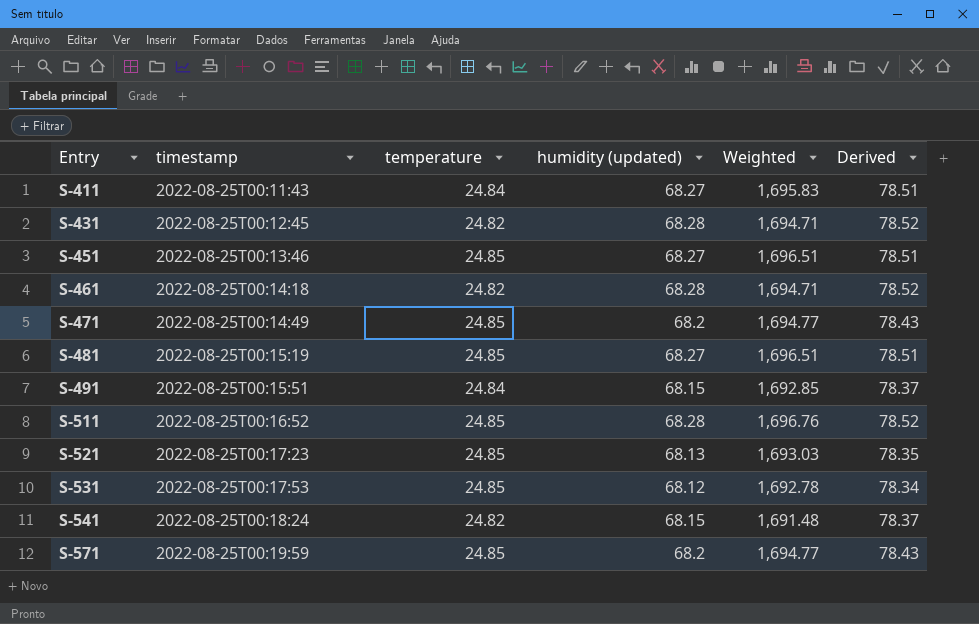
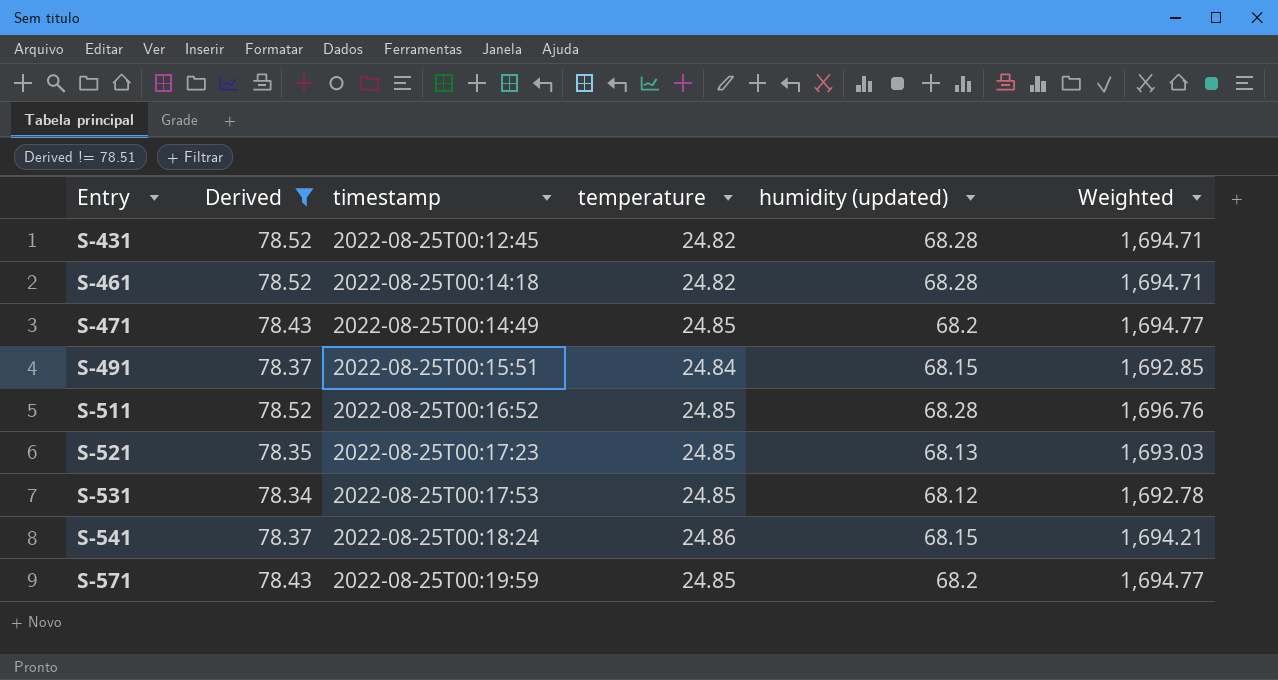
filter: none -> Derived != 78.51
column Derived | position: 6 -> 2
S-541 | temperature: 24.82 -> 24.86
S-541 | Weighted: 1,691.48 -> 1,694.21

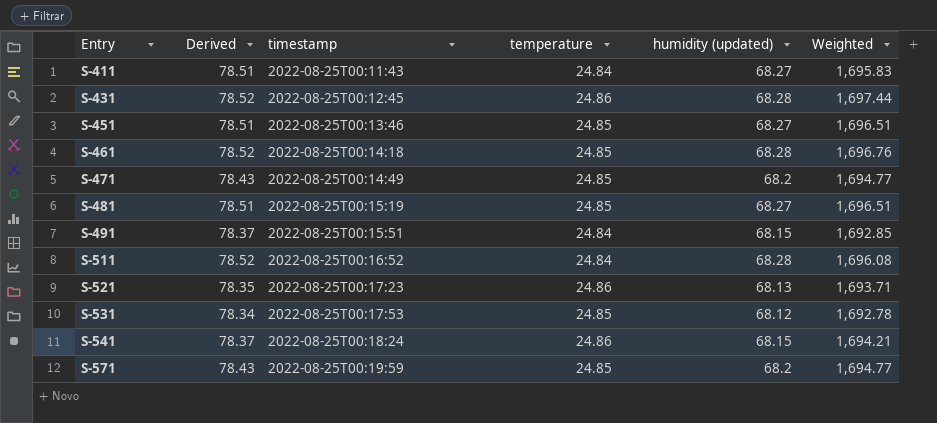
filter: Derived != 78.51 -> none
S-431 | temperature: 24.82 -> 24.86
S-431 | Weighted: 1,694.71 -> 1,697.44
S-461 | temperature: 24.82 -> 24.85
S-461 | Weighted: 1,694.71 -> 1,696.76
S-511 | temperature: 24.85 -> 24.84
S-511 | Weighted: 1,696.76 -> 1,696.08
S-521 | temperature: 24.85 -> 24.86
S-521 | Weighted: 1,693.03 -> 1,693.71

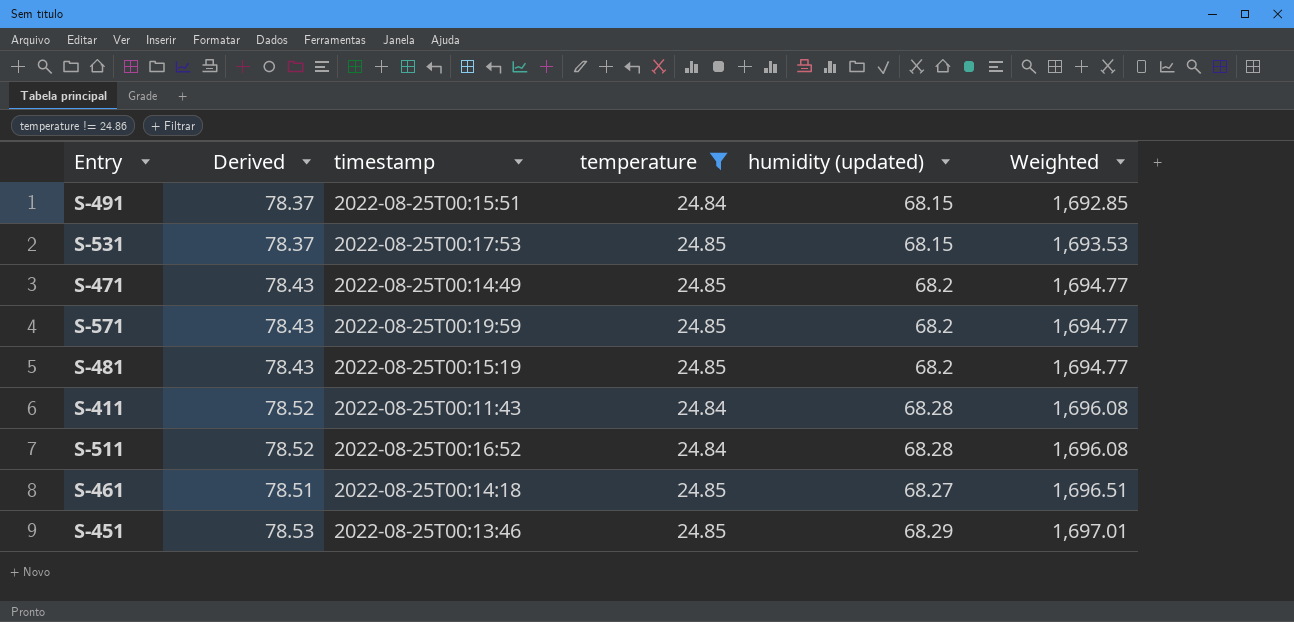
filter: none -> temperature != 24.86
row order: Entry ascending -> Weighted ascending
S-531 | Derived: 78.34 -> 78.37
S-531 | humidity (updated): 68.12 -> 68.15
S-531 | Weighted: 1,692.78 -> 1,693.53
S-481 | Derived: 78.51 -> 78.43
S-481 | humidity (updated): 68.27 -> 68.2
S-481 | Weighted: 1,696.51 -> 1,694.77
S-411 | Derived: 78.51 -> 78.52
S-411 | humidity (updated): 68.27 -> 68.28
S-411 | Weighted: 1,695.83 -> 1,696.08
S-461 | Derived: 78.52 -> 78.51
S-461 | humidity (updated): 68.28 -> 68.27
S-461 | Weighted: 1,696.76 -> 1,696.51
S-451 | Derived: 78.51 -> 78.53
S-451 | humidity (updated): 68.27 -> 68.29
S-451 | Weighted: 1,696.51 -> 1,697.01

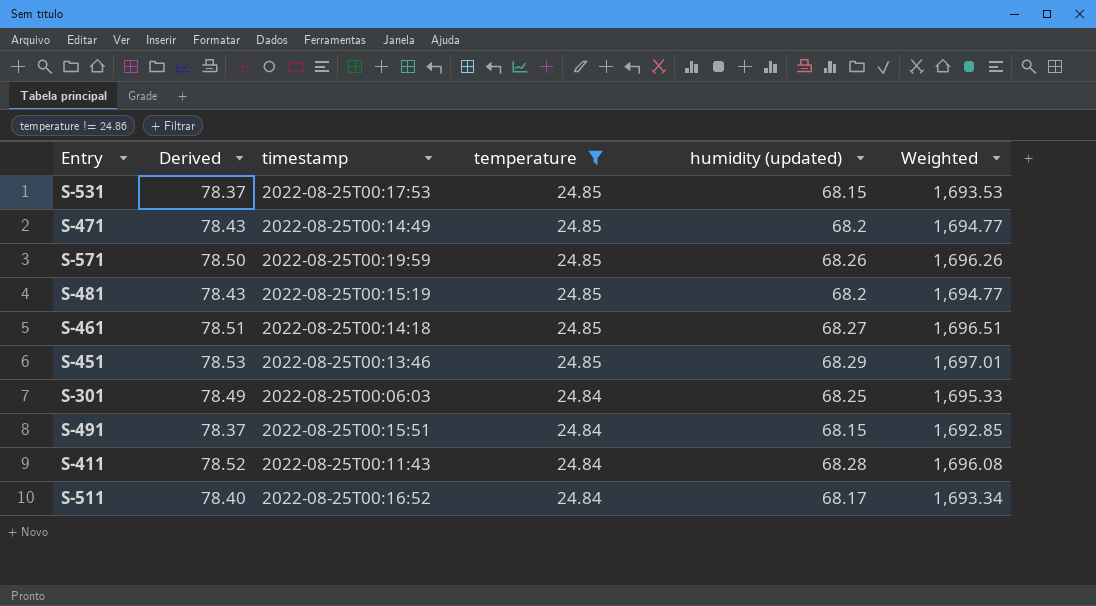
row order: Weighted ascending -> temperature descending
S-571 | Derived: 78.43 -> 78.50
S-571 | humidity (updated): 68.2 -> 68.26
S-571 | Weighted: 1,694.77 -> 1,696.26
row S-301: none -> 78.49 | 2022-08-25T00:06:03 | 24.84 | 68.25 | 1,695.33
S-511 | Derived: 78.52 -> 78.40
S-511 | humidity (updated): 68.28 -> 68.17
S-511 | Weighted: 1,696.08 -> 1,693.34

